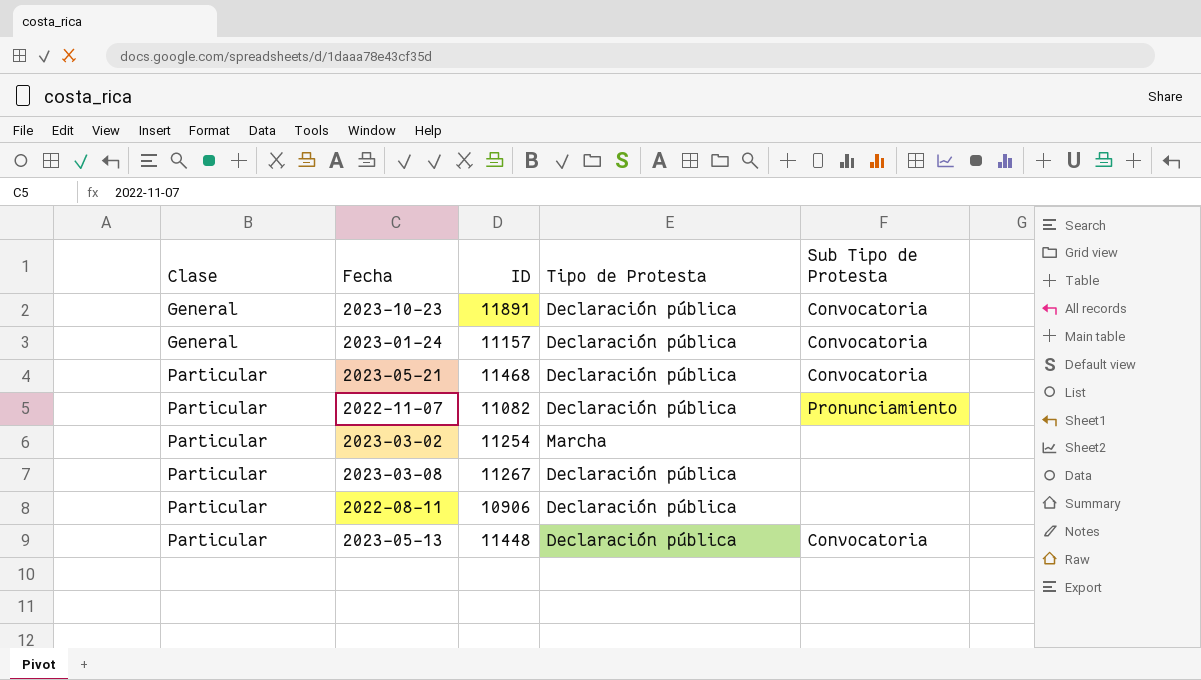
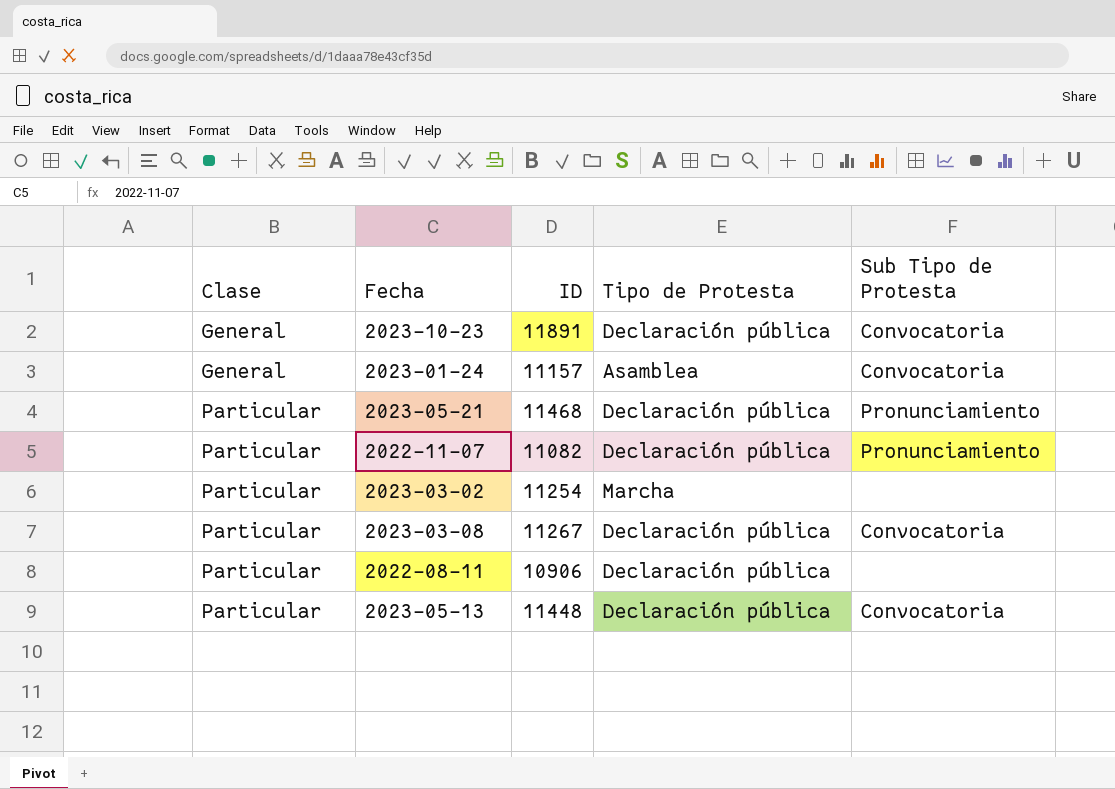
2023-01-24 | Tipo de Protesta: Declaración pública -> Asamblea
2023-05-21 | Sub Tipo de Protesta: Convocatoria -> Pronunciamiento
2023-03-08 | Sub Tipo de Protesta: none -> Convocatoria

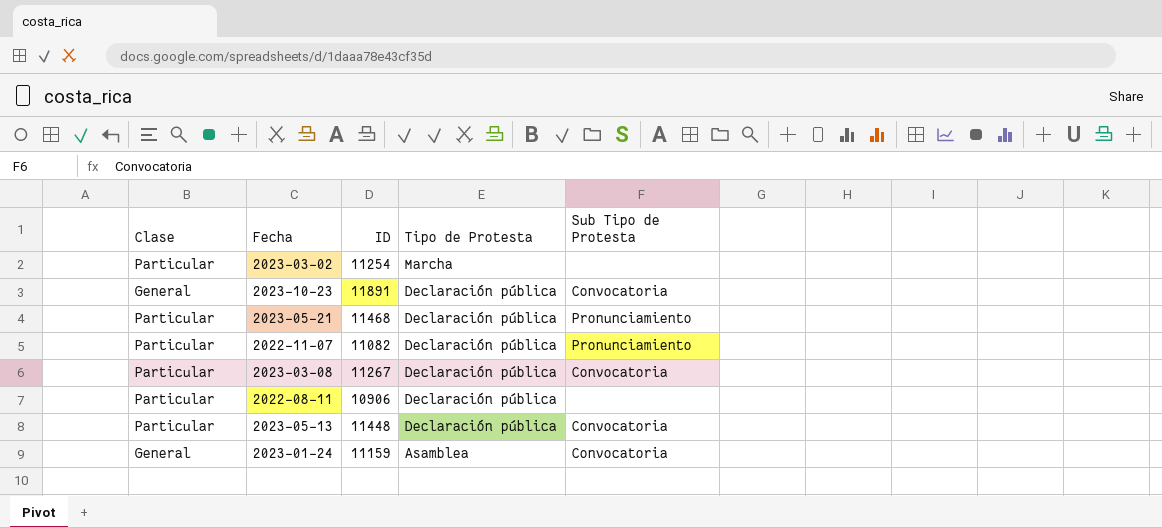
row order: Clase ascending -> Tipo de Protesta descending
2023-01-24 | ID: 11157 -> 11159

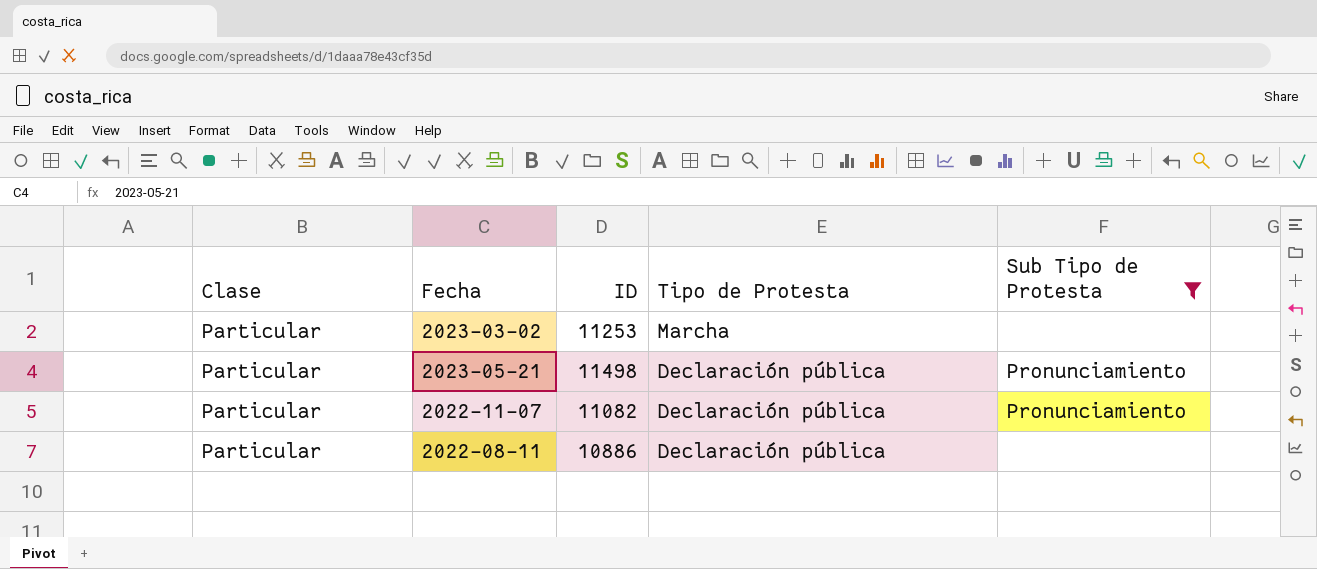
filter: none -> Sub Tipo de Protesta != Convocatoria
2023-03-02 | ID: 11254 -> 11253
2023-05-21 | ID: 11468 -> 11498
2022-08-11 | ID: 10906 -> 10886

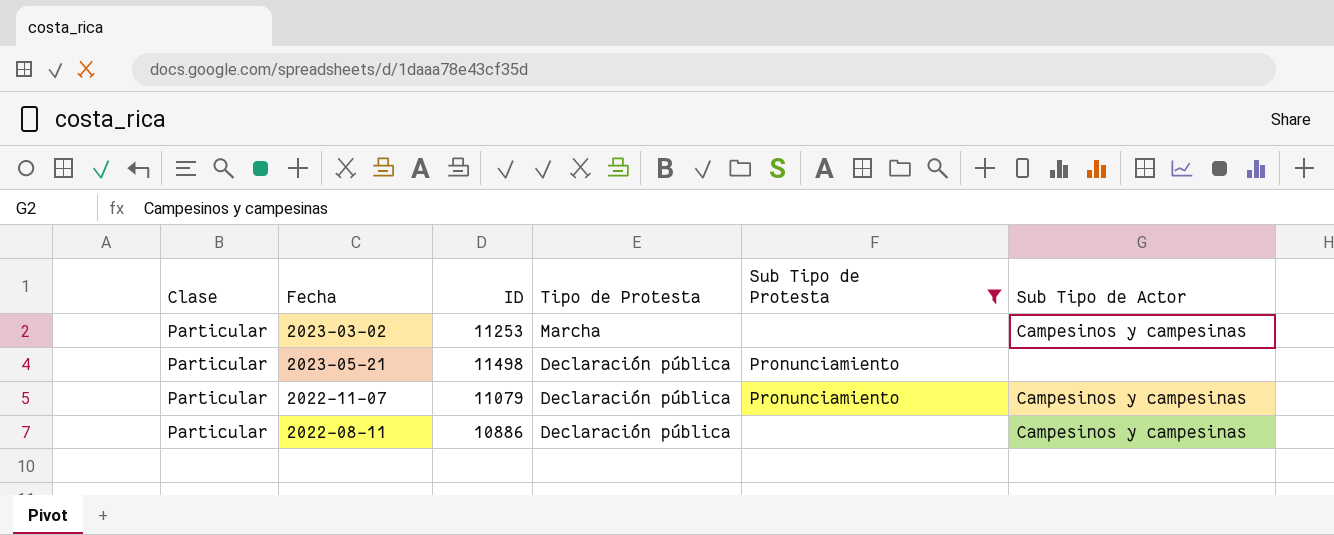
column Sub Tipo de Actor | position: none -> 6
2022-11-07 | ID: 11082 -> 11079

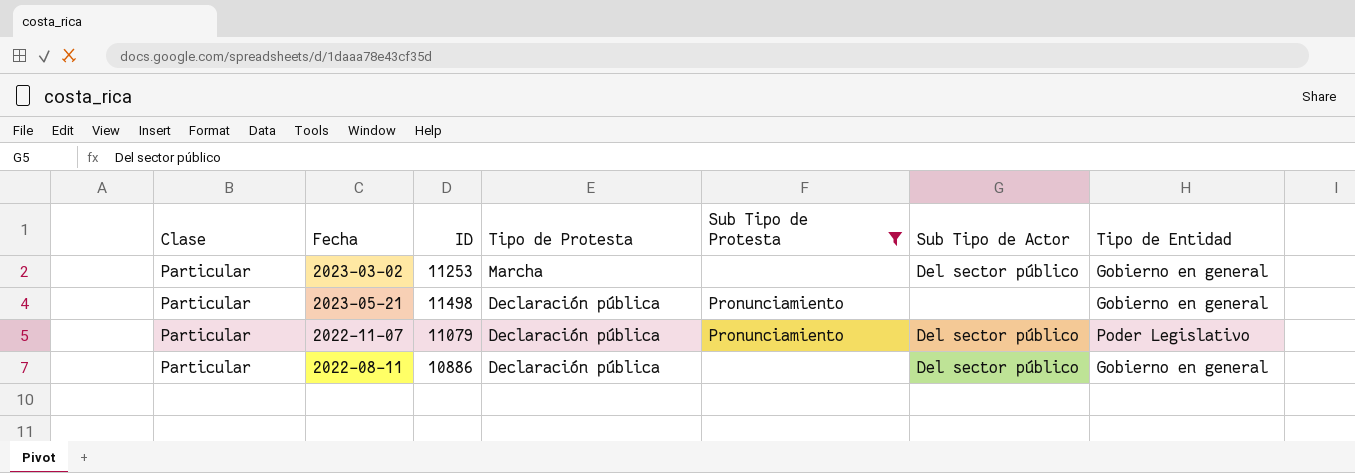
column Tipo de Entidad | position: none -> 7
2023-03-02 | Sub Tipo de Actor: Campesinos y campesinas -> Del sector público
2022-11-07 | Sub Tipo de Actor: Campesinos y campesinas -> Del sector público
2022-08-11 | Sub Tipo de Actor: Campesinos y campesinas -> Del sector público

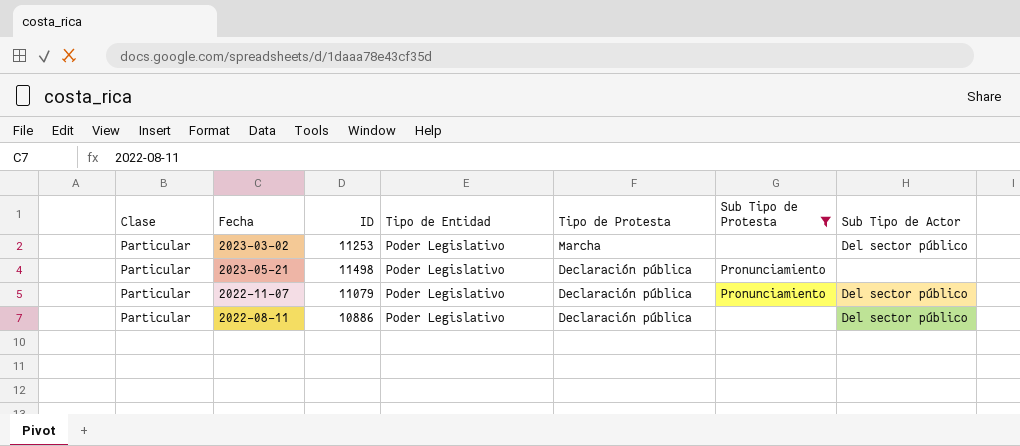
column Tipo de Entidad | position: 7 -> 4
2023-03-02 | Tipo de Entidad: Gobierno en general -> Poder Legislativo
2023-05-21 | Tipo de Entidad: Gobierno en general -> Poder Legislativo
2022-08-11 | Tipo de Entidad: Gobierno en general -> Poder Legislativo

